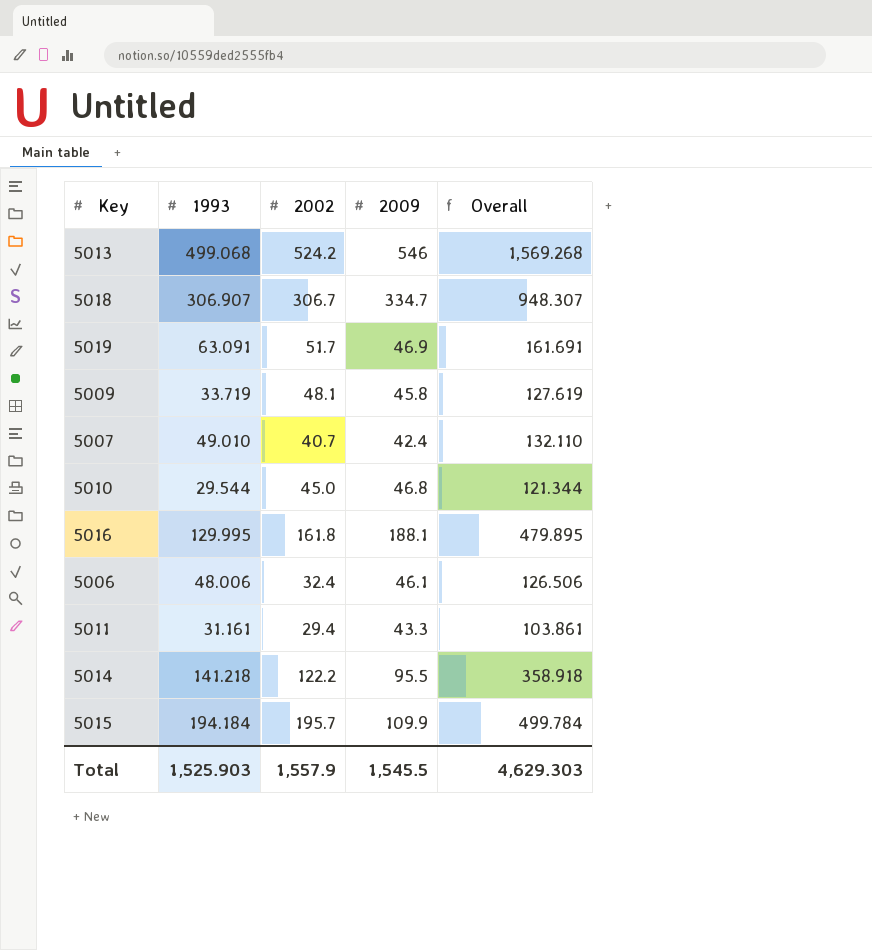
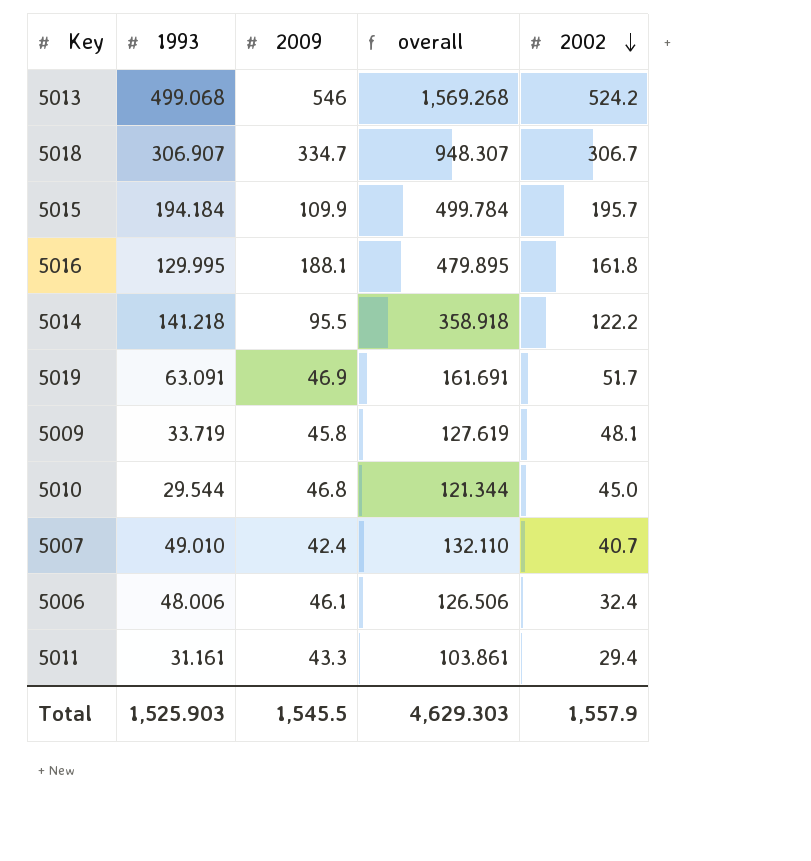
row order: none -> 2002 descending
column name: Overall -> overall
column 2002 | position: 3 -> 5

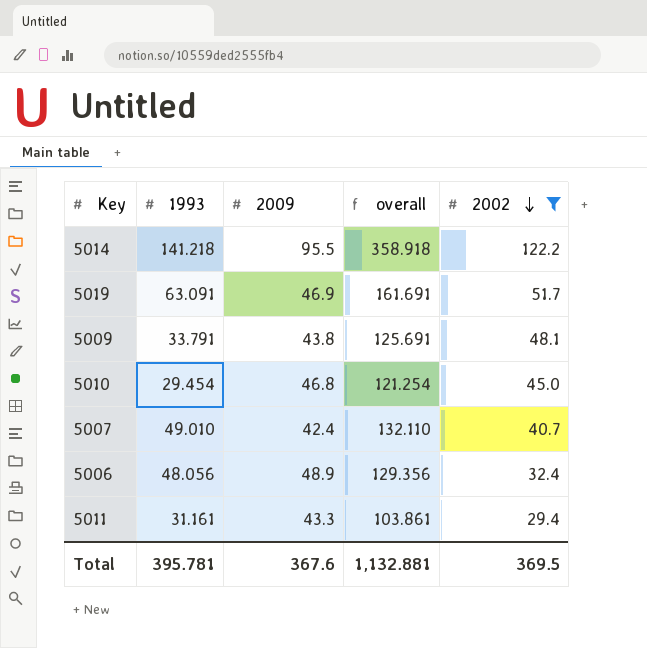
filter: none -> 2002 <= 122.2
5009 | 1993: 33.719 -> 33.791
5009 | 2009: 45.8 -> 43.8
5009 | overall: 127.619 -> 125.691
5010 | 1993: 29.544 -> 29.454
5010 | overall: 121.344 -> 121.254
5006 | 1993: 48.006 -> 48.056
5006 | 2009: 46.1 -> 48.9
5006 | overall: 126.506 -> 129.356
Total | 1993: 1,525.903 -> 395.781
Total | 2009: 1,545.5 -> 367.6
Total | overall: 4,629.303 -> 1,132.881
Total | 2002: 1,557.9 -> 369.5

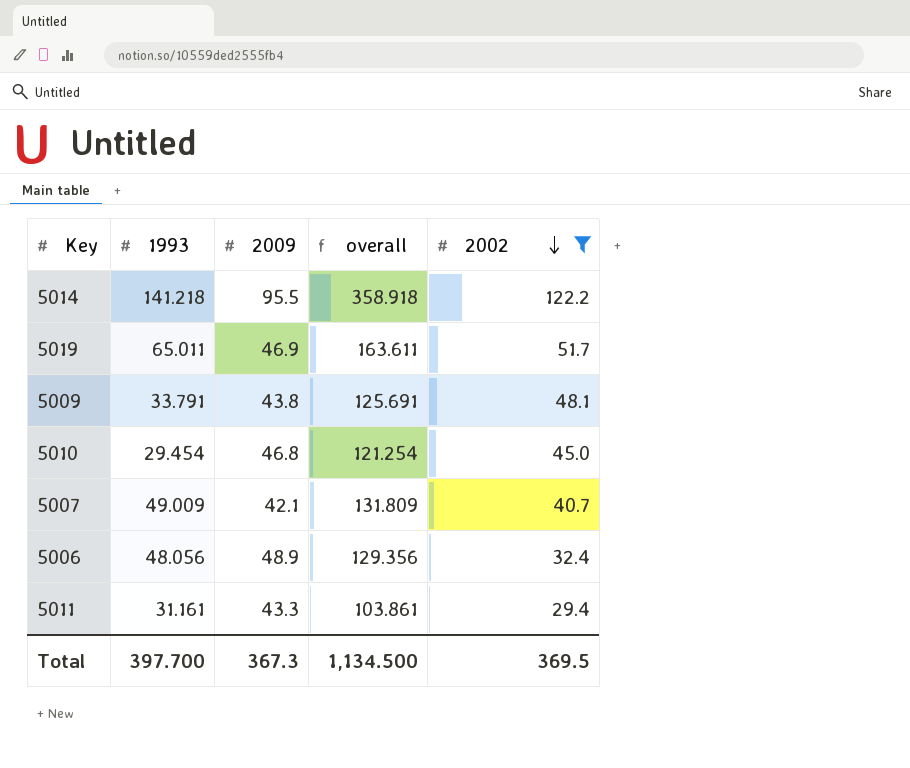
5019 | 1993: 63.091 -> 65.011
5019 | overall: 161.691 -> 163.611
5007 | 1993: 49.010 -> 49.009
5007 | 2009: 42.4 -> 42.1
5007 | overall: 132.110 -> 131.809
Total | 1993: 395.781 -> 397.700
Total | 2009: 367.6 -> 367.3
Total | overall: 1,132.881 -> 1,134.500

